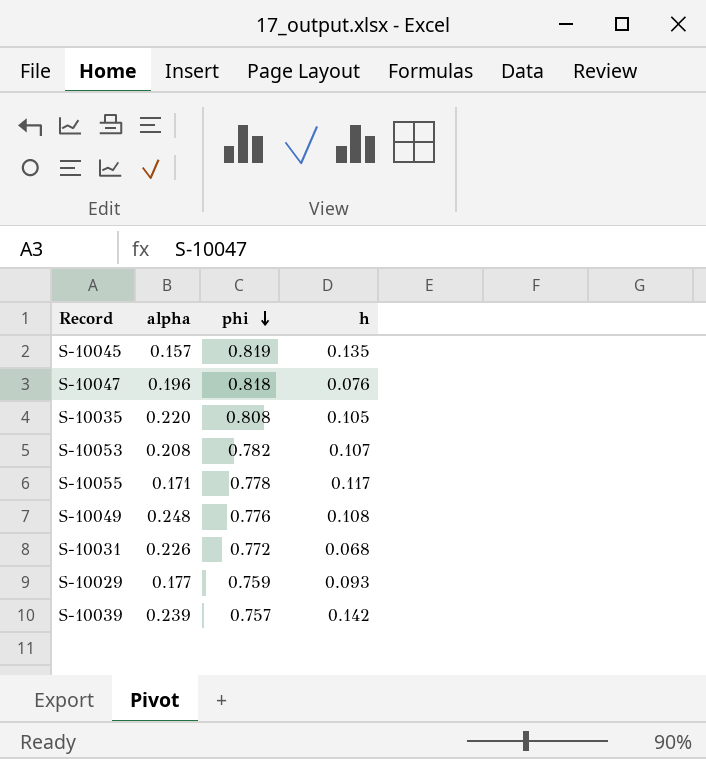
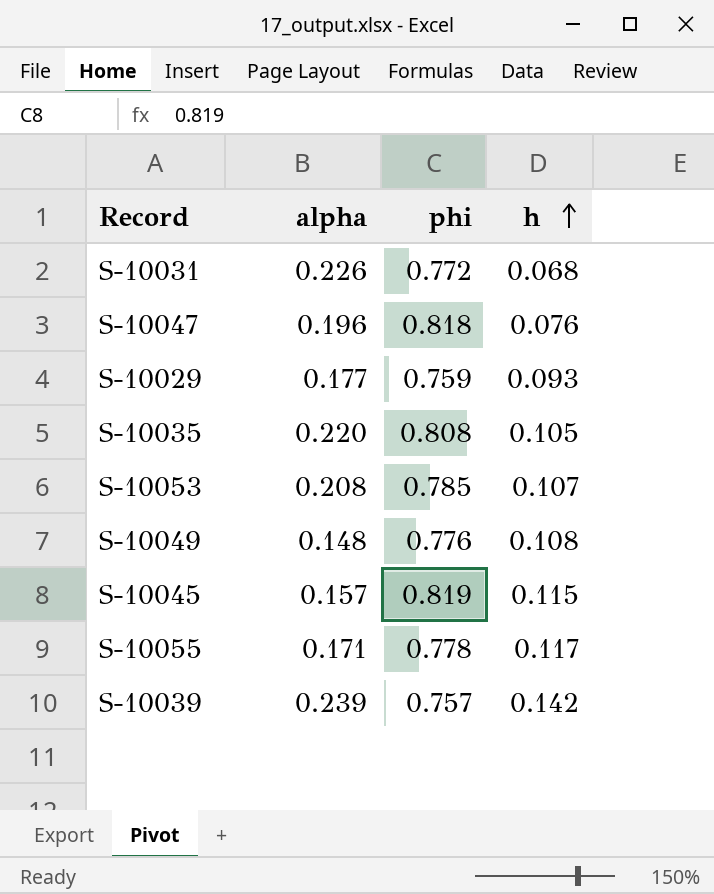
row order: phi descending -> h ascending
S-10053 | phi: 0.782 -> 0.785
S-10049 | alpha: 0.248 -> 0.148
S-10045 | h: 0.135 -> 0.115

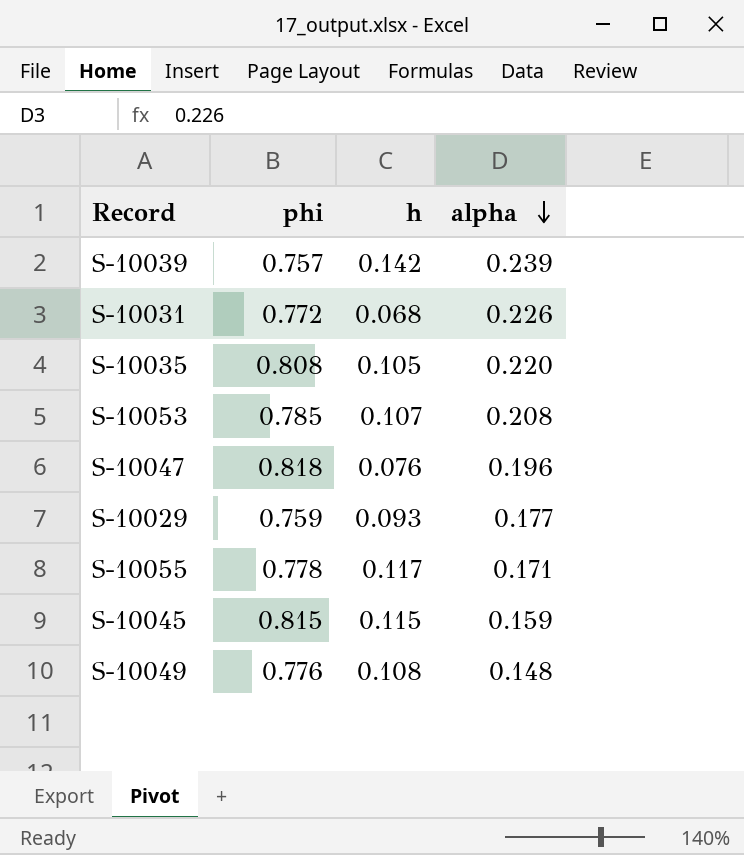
row order: h ascending -> alpha descending
column alpha | position: 2 -> 4
S-10045 | phi: 0.819 -> 0.815
S-10045 | alpha: 0.157 -> 0.159

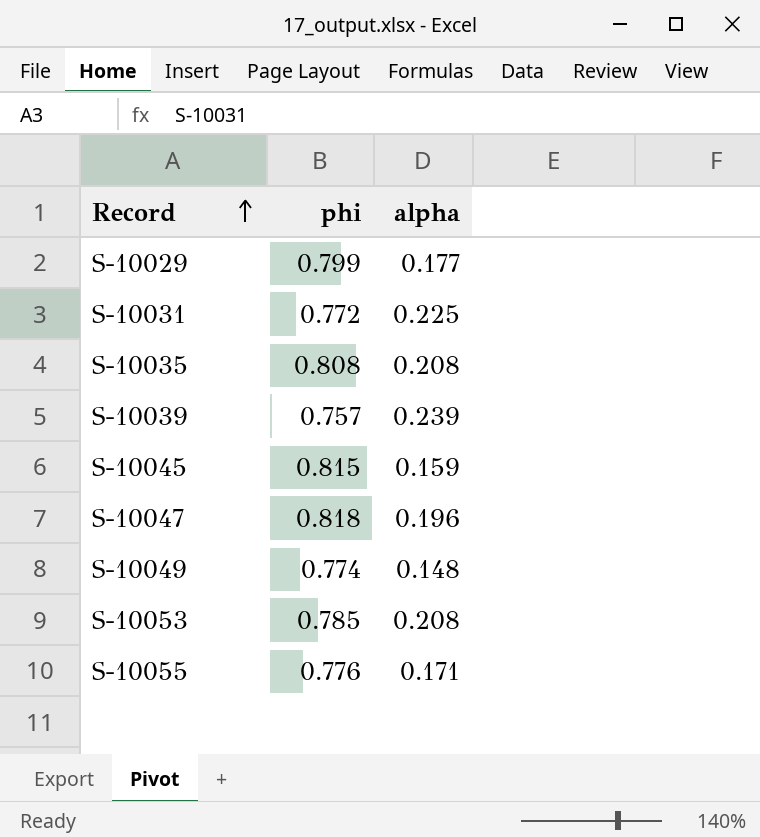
row order: alpha descending -> Record ascending
column h | position: 3 -> none
S-10029 | phi: 0.759 -> 0.799
S-10031 | alpha: 0.226 -> 0.225
S-10035 | alpha: 0.220 -> 0.208
S-10049 | phi: 0.776 -> 0.774
S-10055 | phi: 0.778 -> 0.776

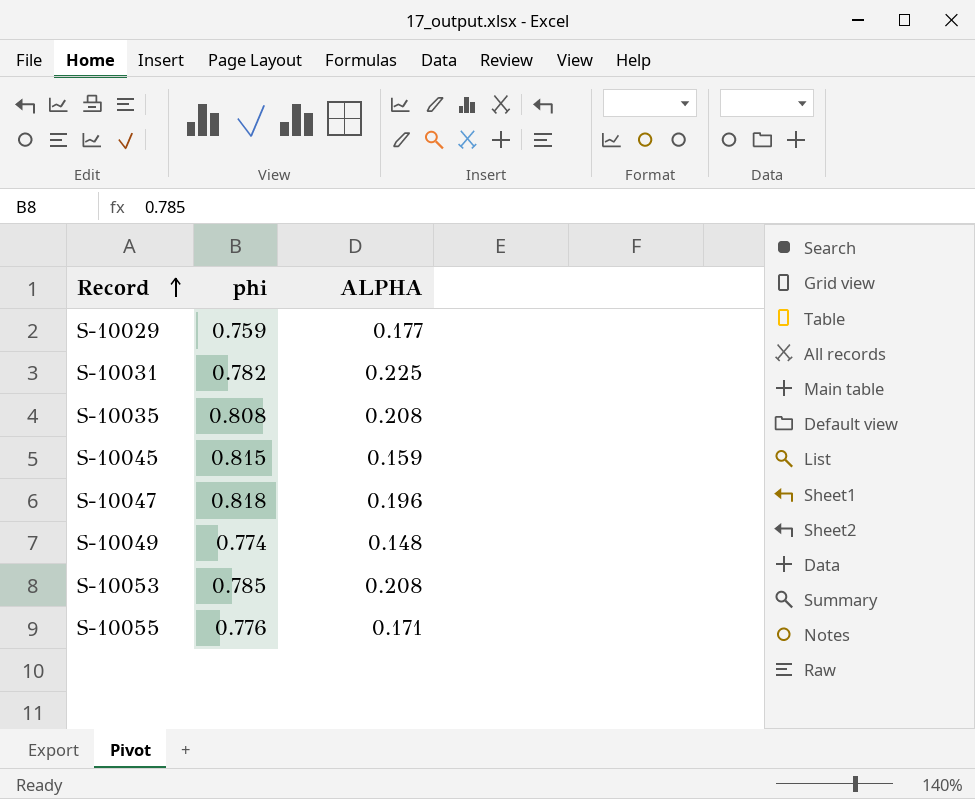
column name: alpha -> ALPHA
row S-10039: 0.757 | 0.239 -> none
S-10029 | phi: 0.799 -> 0.759
S-10031 | phi: 0.772 -> 0.782

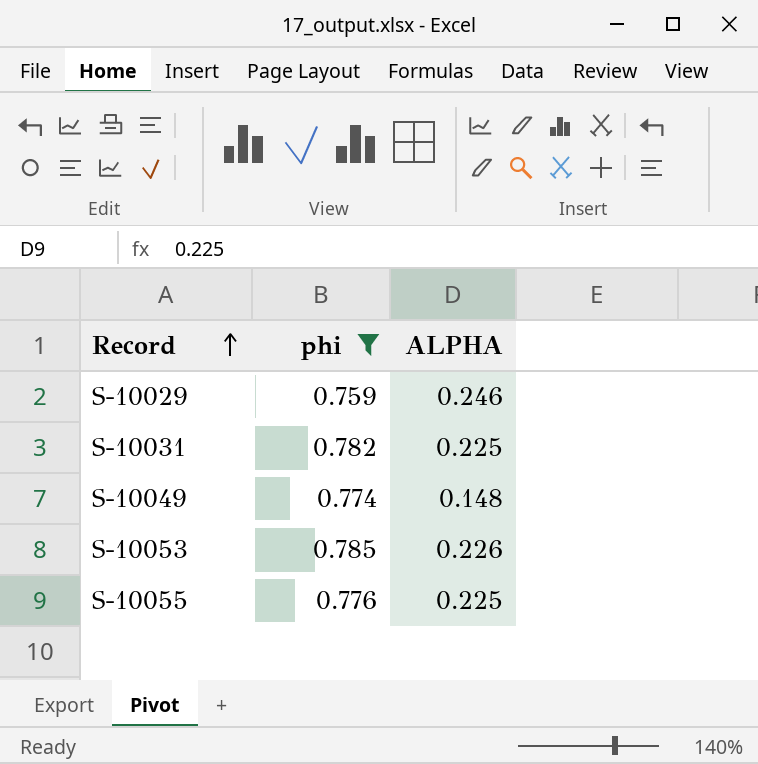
filter: none -> phi <= 0.785
S-10029 | ALPHA: 0.177 -> 0.246
S-10053 | ALPHA: 0.208 -> 0.226
S-10055 | ALPHA: 0.171 -> 0.225

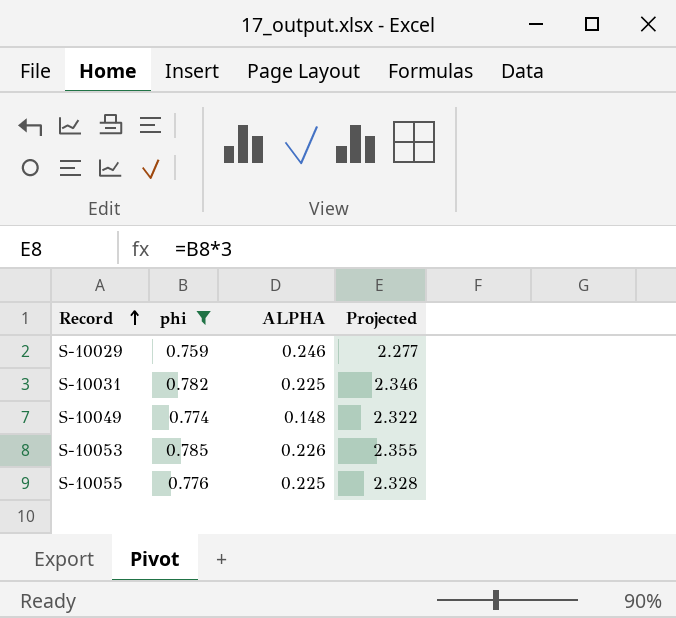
column Projected | formula: none -> [phi] * 3

